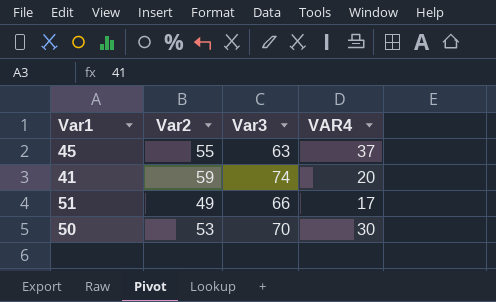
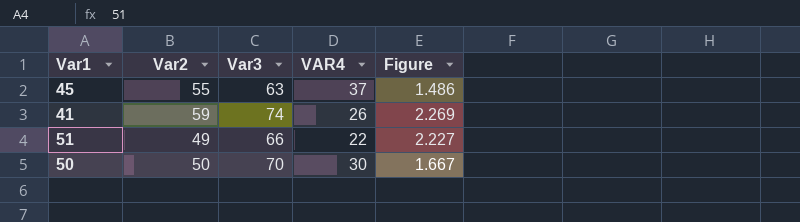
column Figure | formula: none -> [Var2] / [VAR4]
41 | VAR4: 20 -> 26
51 | VAR4: 17 -> 22
50 | Var2: 53 -> 50

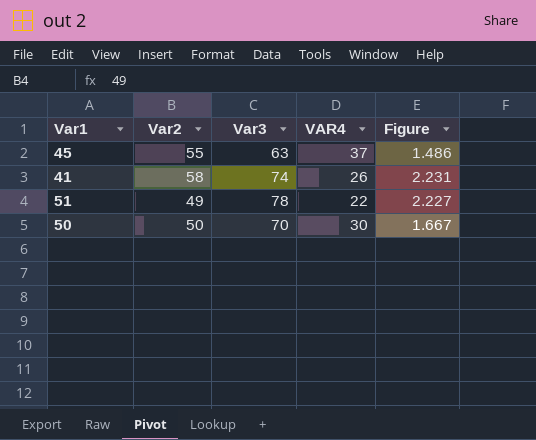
41 | Var2: 59 -> 58
41 | Figure: 2.269 -> 2.231
51 | Var3: 66 -> 78

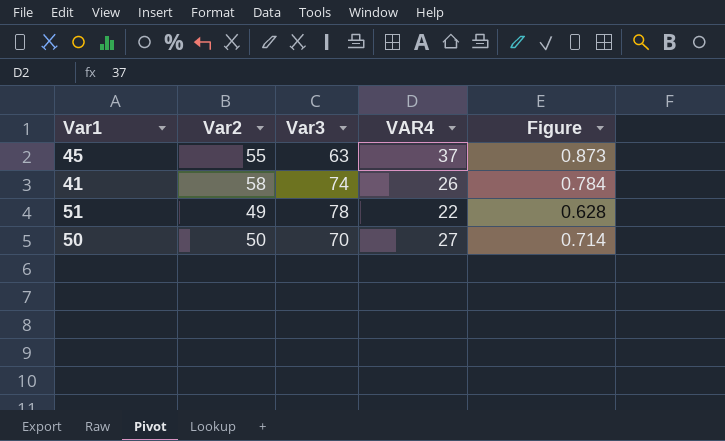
column Figure | formula: [Var2] / [VAR4] -> [Var2] / [Var3]
50 | VAR4: 30 -> 27

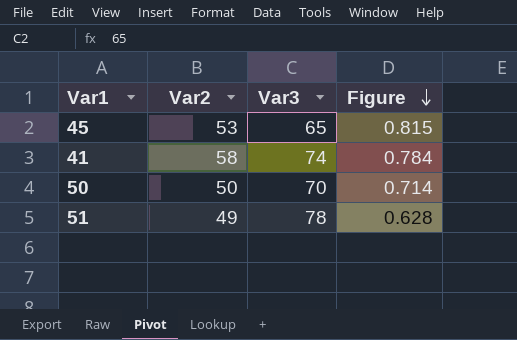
row order: none -> Figure descending
column VAR4 | position: 4 -> none
45 | Var2: 55 -> 53
45 | Var3: 63 -> 65
45 | Figure: 0.873 -> 0.815

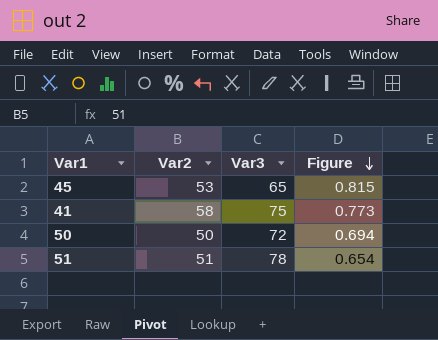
41 | Var3: 74 -> 75
41 | Figure: 0.784 -> 0.773
50 | Var3: 70 -> 72
50 | Figure: 0.714 -> 0.694
51 | Var2: 49 -> 51
51 | Figure: 0.628 -> 0.654

